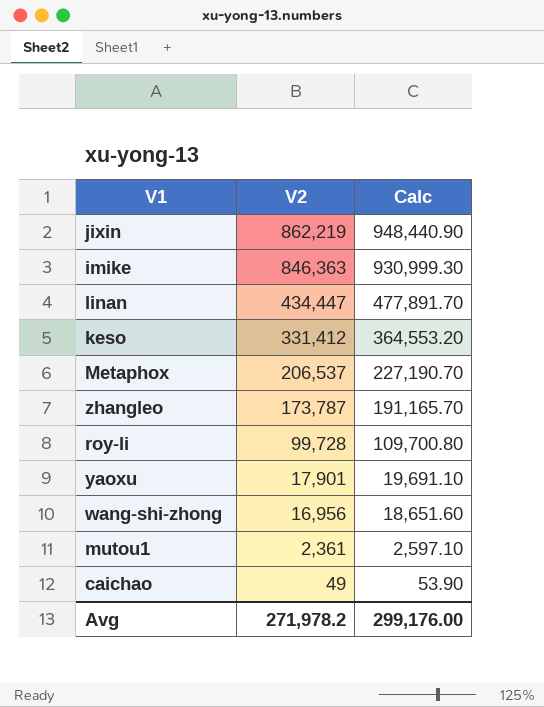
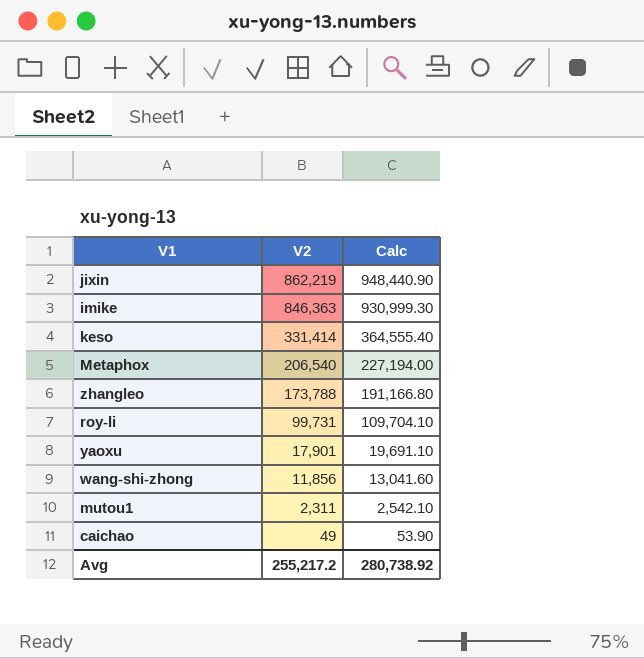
row linan: 434,447 | 477,891.70 -> none
keso | V2: 331,412 -> 331,414
keso | Calc: 364,553.20 -> 364,555.40
Metaphox | V2: 206,537 -> 206,540
Metaphox | Calc: 227,190.70 -> 227,194.00
zhangleo | V2: 173,787 -> 173,788
zhangleo | Calc: 191,165.70 -> 191,166.80
roy-li | V2: 99,728 -> 99,731
roy-li | Calc: 109,700.80 -> 109,704.10
wang-shi-zhong | V2: 16,956 -> 11,856
wang-shi-zhong | Calc: 18,651.60 -> 13,041.60
mutou1 | V2: 2,361 -> 2,311
mutou1 | Calc: 2,597.10 -> 2,542.10
Avg | V2: 271,978.2 -> 255,217.2
Avg | Calc: 299,176.00 -> 280,738.92

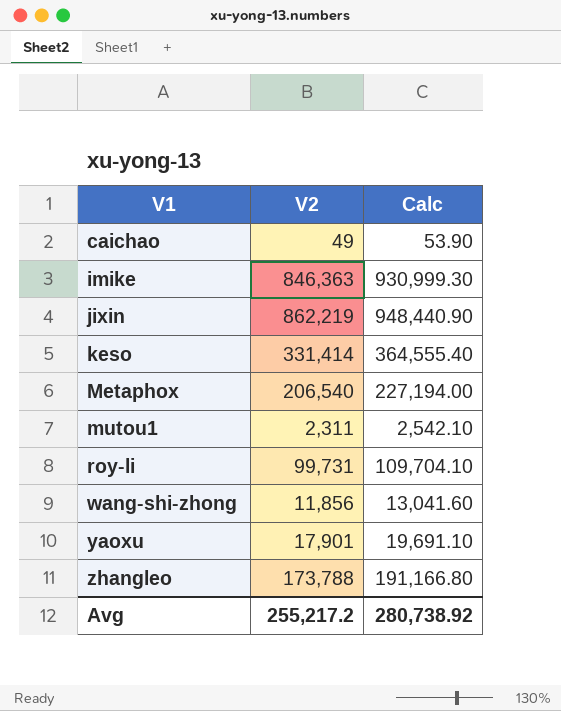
row order: V2 descending -> V1 ascending

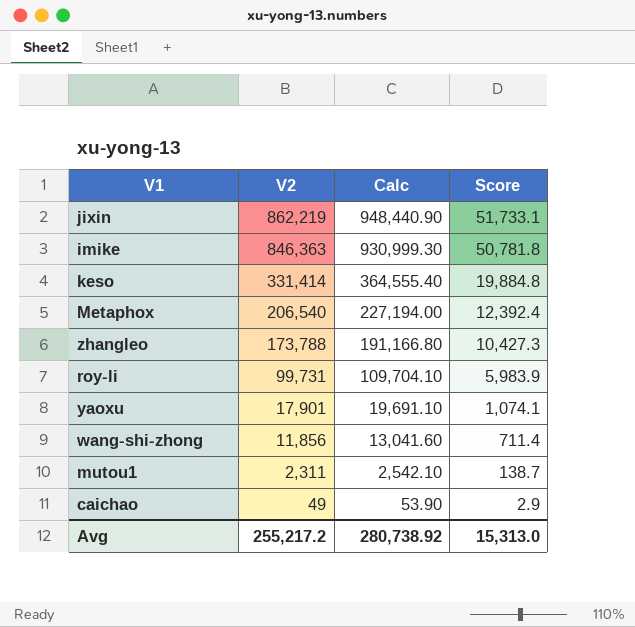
row order: V1 ascending -> V2 descending
column Score | formula: none -> [V2] * 0.06

